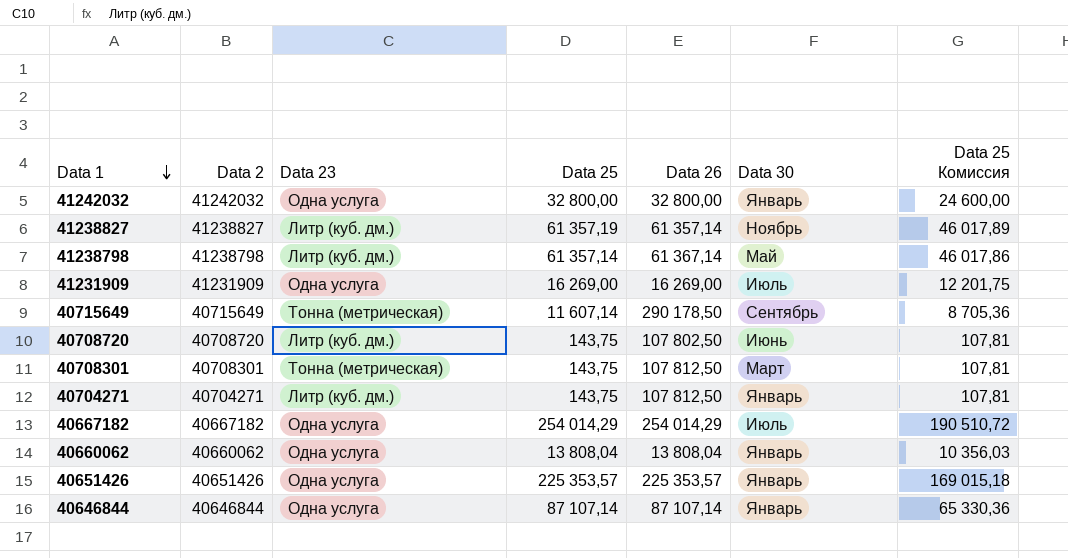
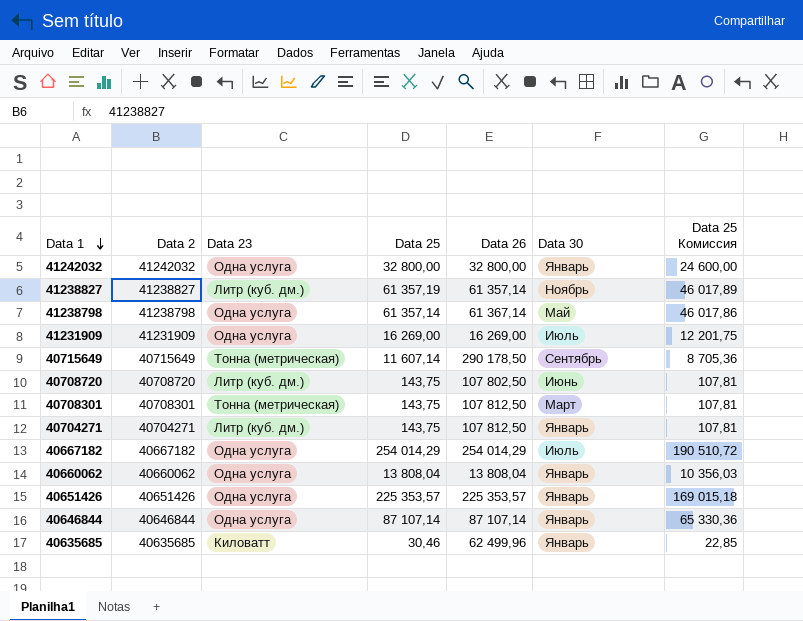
41238798 | Data 23: Литр (куб. дм.) -> Одна услуга
row 40635685: none -> 40635685 | Киловатт | 30,46 | 62 499,96 | Январь | 22,85

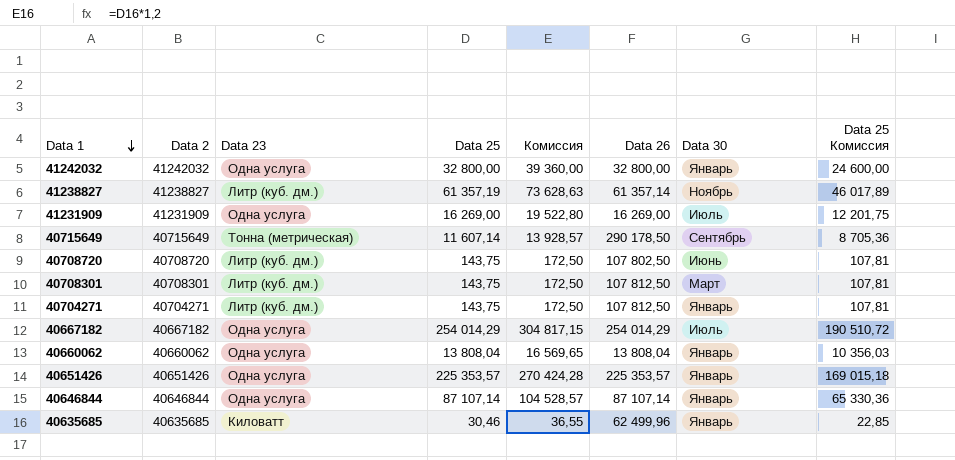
column Комиссия | formula: none -> [Data 25] * 1,2
row 41238798: 41238798 | Одна услуга | 61 357,14 | 61 367,14 | Май | 46 017,86 -> none
40708301 | Data 23: Тонна (метрическая) -> Литр (куб. дм.)

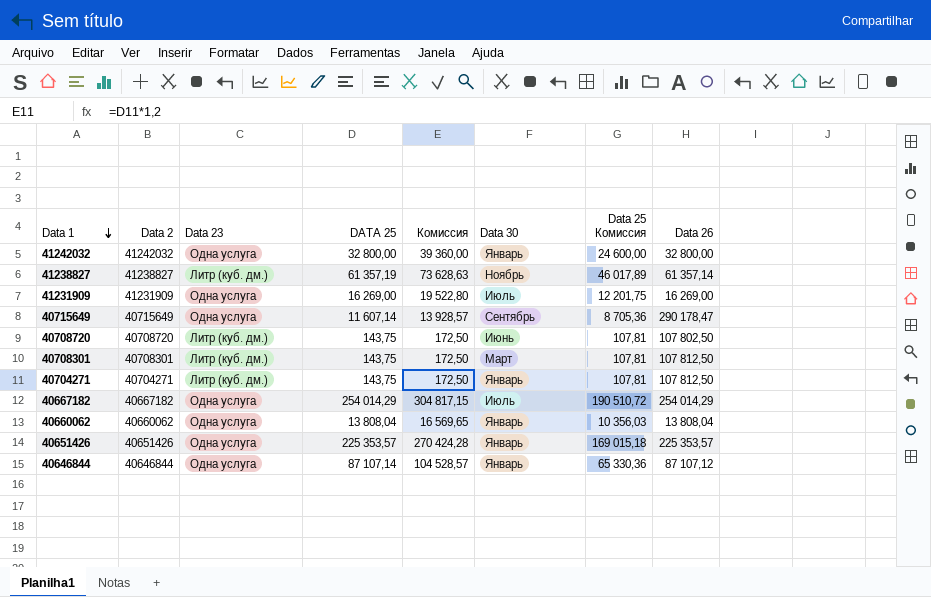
column name: Data 25 -> DATA 25
column Data 26 | position: 6 -> 8
row 40635685: 40635685 | Киловатт | 30,46 | 36,55 | 62 499,96 | Январь | 22,85 -> none
40715649 | Data 23: Тонна (метрическая) -> Одна услуга
40715649 | Data 26: 290 178,50 -> 290 178,47
40646844 | Data 26: 87 107,14 -> 87 107,12

